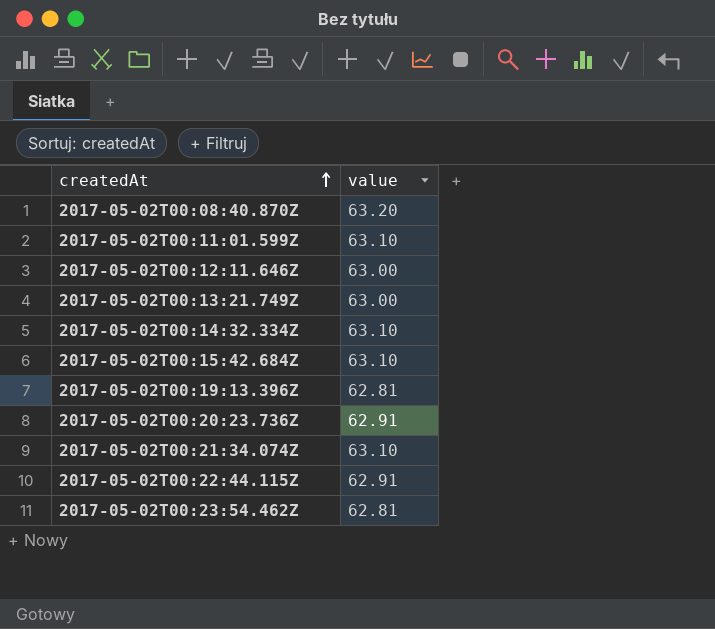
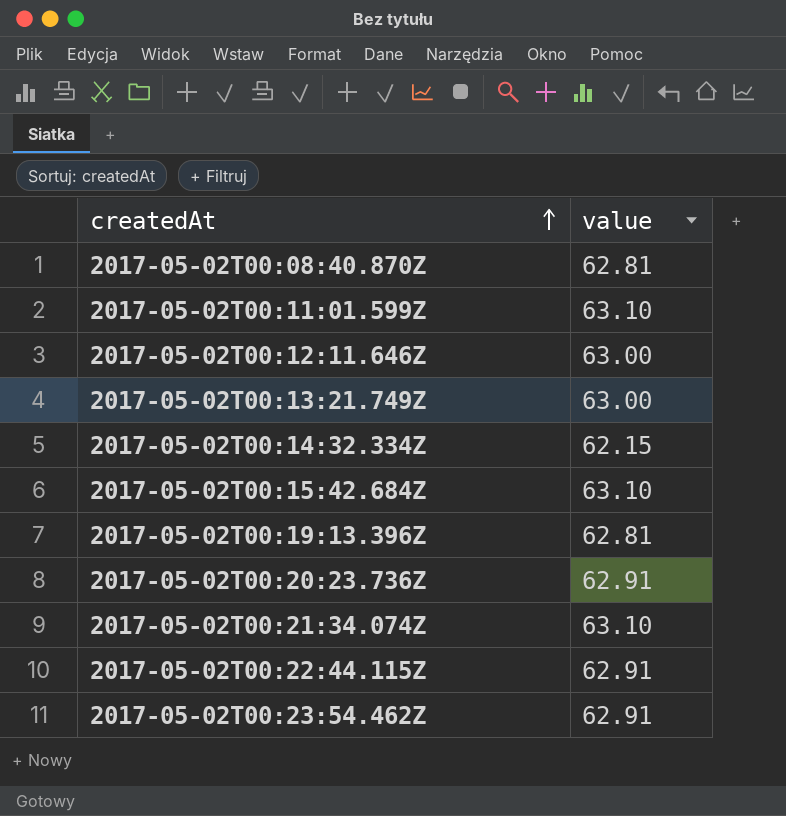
2017-05-02T00:08:40.870Z | value: 63.20 -> 62.81
2017-05-02T00:14:32.334Z | value: 63.10 -> 62.15
2017-05-02T00:23:54.462Z | value: 62.81 -> 62.91

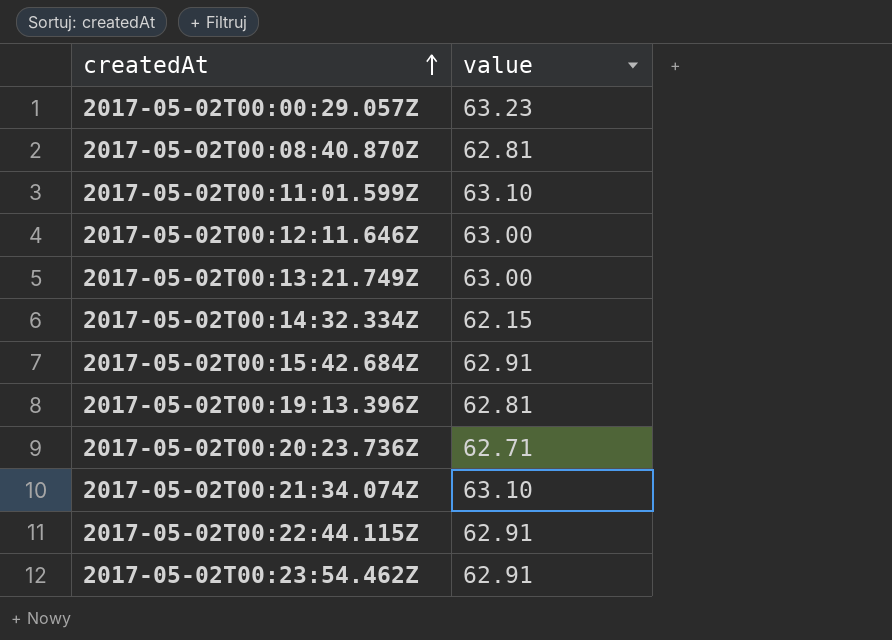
row 2017-05-02T00:00:29.057Z: none -> 63.23
2017-05-02T00:15:42.684Z | value: 63.10 -> 62.91
2017-05-02T00:20:23.736Z | value: 62.91 -> 62.71

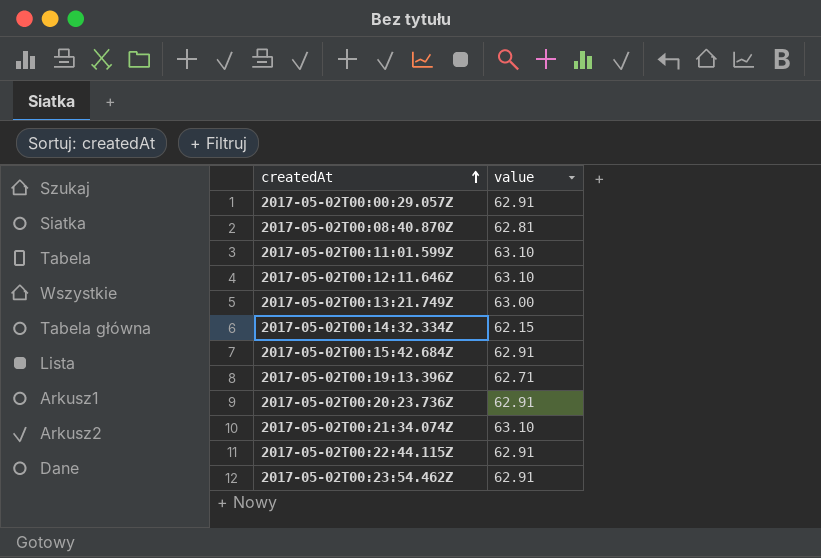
2017-05-02T00:00:29.057Z | value: 63.23 -> 62.91
2017-05-02T00:12:11.646Z | value: 63.00 -> 63.10
2017-05-02T00:19:13.396Z | value: 62.81 -> 62.71
2017-05-02T00:20:23.736Z | value: 62.71 -> 62.91

